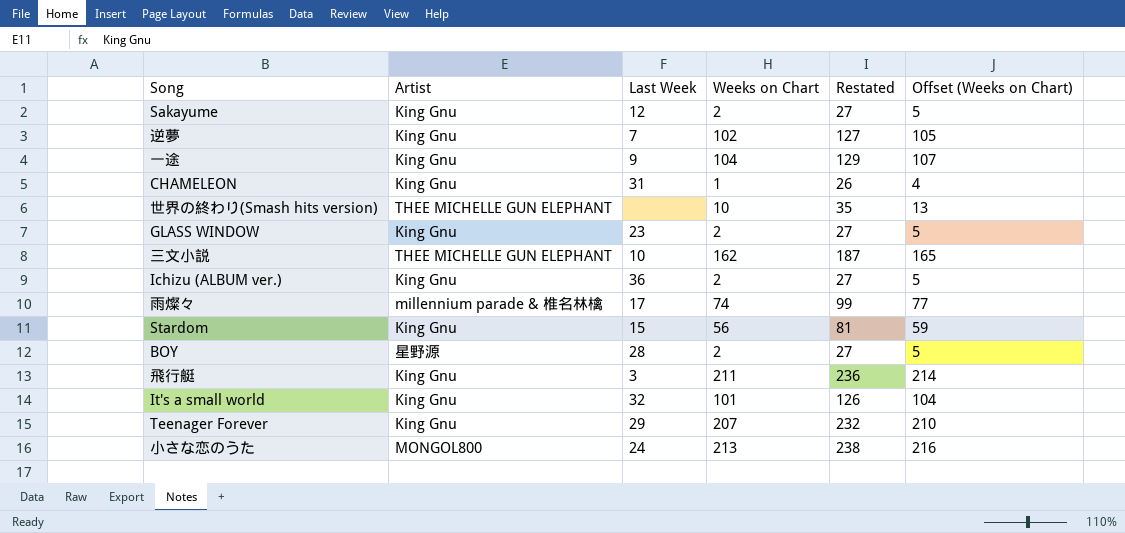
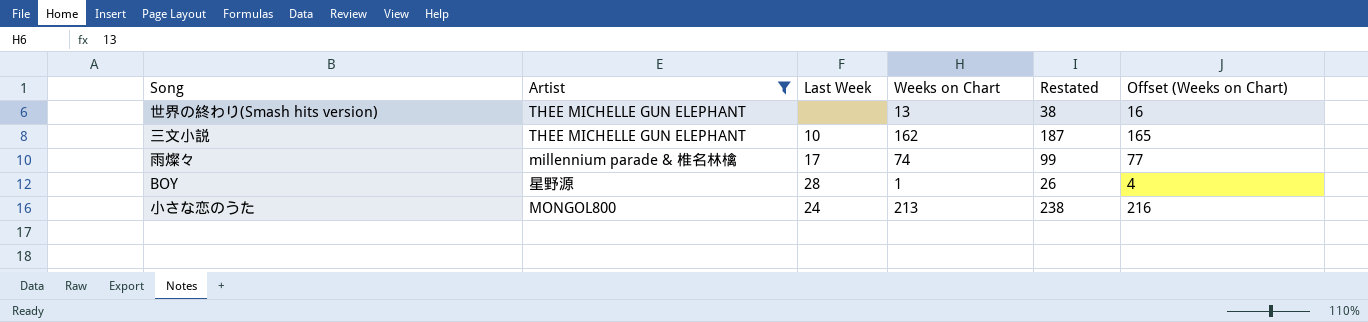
filter: none -> Artist != King Gnu
世界の終わり(Smash hits version) | Weeks on Chart: 10 -> 13
世界の終わり(Smash hits version) | Restated: 35 -> 38
世界の終わり(Smash hits version) | Offset (Weeks on Chart): 13 -> 16
BOY | Weeks on Chart: 2 -> 1
BOY | Restated: 27 -> 26
BOY | Offset (Weeks on Chart): 5 -> 4

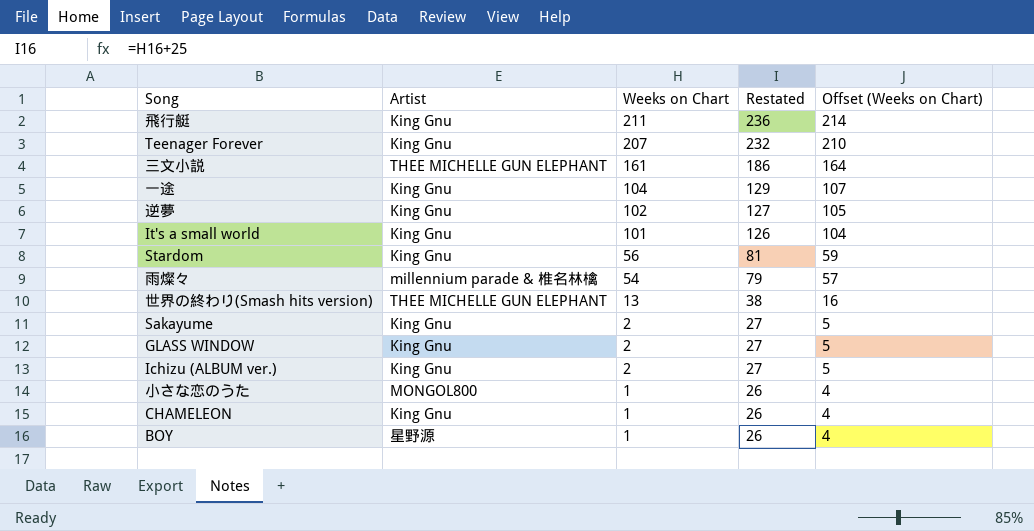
filter: Artist != King Gnu -> none
row order: none -> Weeks on Chart descending
column Last Week | position: 3 -> none
三文小説 | Weeks on Chart: 162 -> 161
三文小説 | Restated: 187 -> 186
三文小説 | Offset (Weeks on Chart): 165 -> 164
雨燦々 | Weeks on Chart: 74 -> 54
雨燦々 | Restated: 99 -> 79
雨燦々 | Offset (Weeks on Chart): 77 -> 57
小さな恋のうた | Weeks on Chart: 213 -> 1
小さな恋のうた | Restated: 238 -> 26
小さな恋のうた | Offset (Weeks on Chart): 216 -> 4

